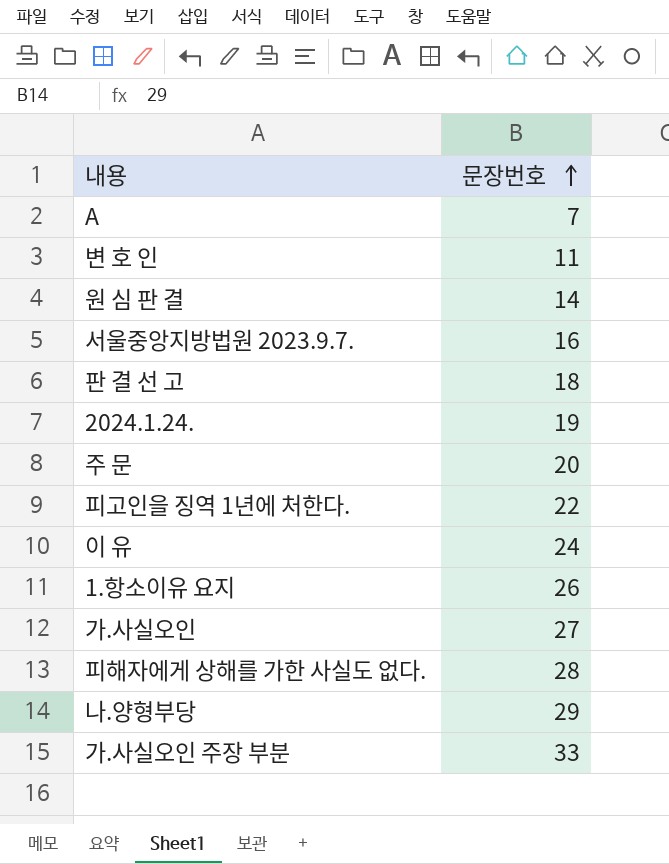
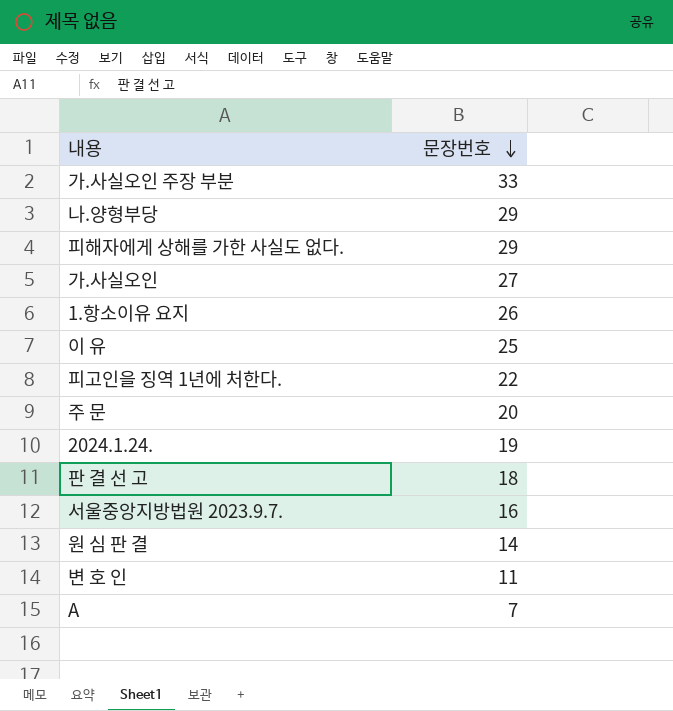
row order: 문장번호 ascending -> 문장번호 descending
피해자에게 상해를 가한 사실도 없다. | 문장번호: 28 -> 29
이 유 | 문장번호: 24 -> 25

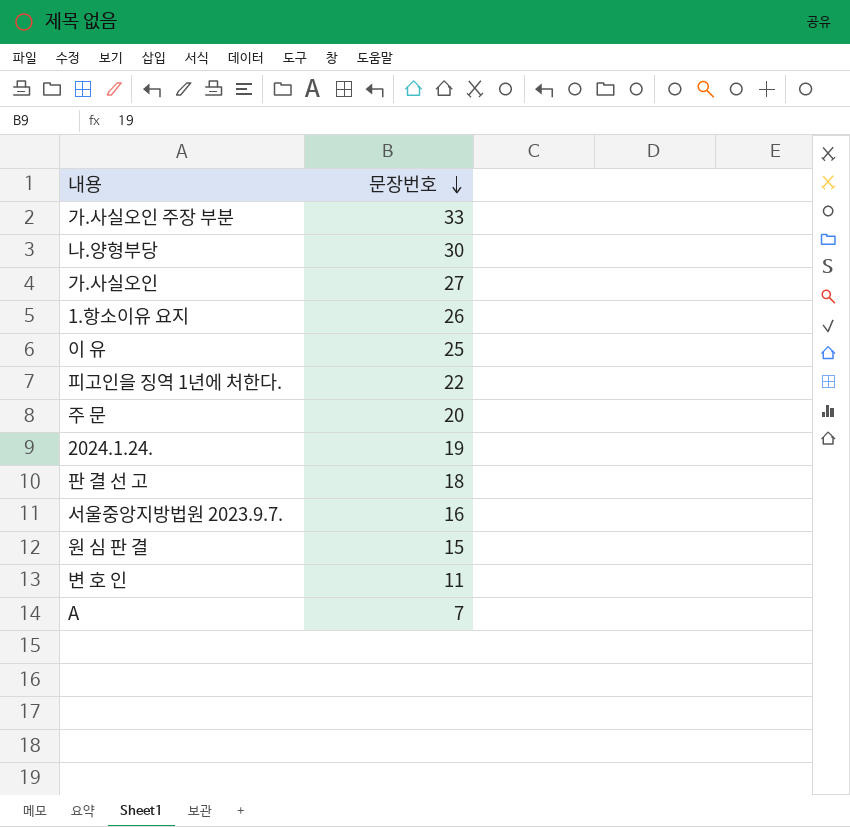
row 피해자에게 상해를 가한 사실도 없다.: 29 -> none
나.양형부당 | 문장번호: 29 -> 30
원 심 판 결 | 문장번호: 14 -> 15

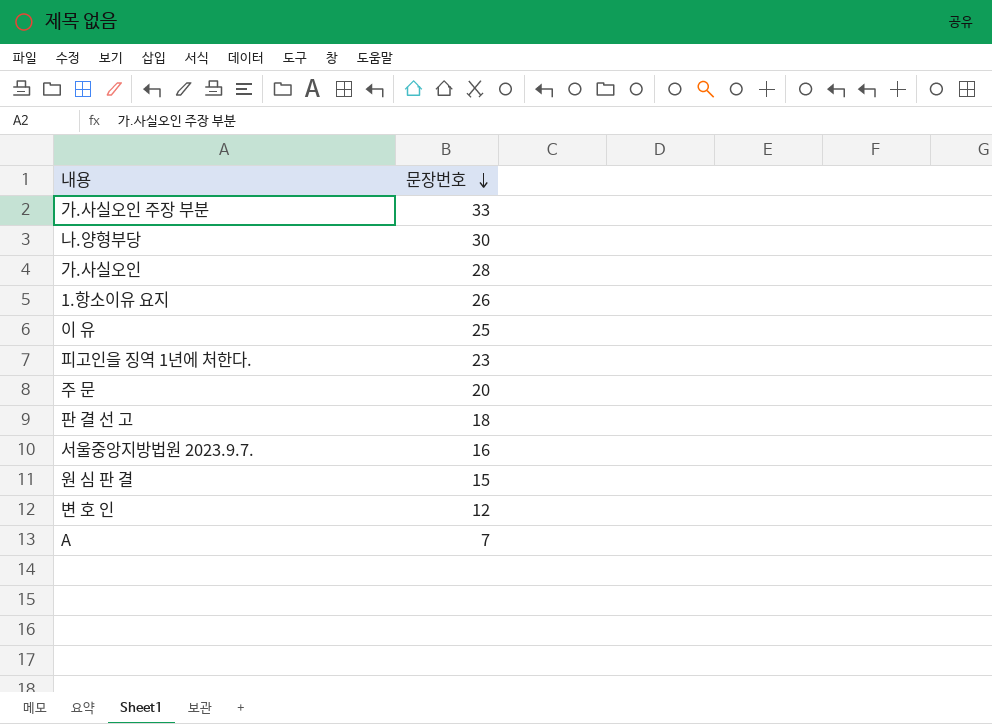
row 2024.1.24.: 19 -> none
가.사실오인 | 문장번호: 27 -> 28
피고인을 징역 1년에 처한다. | 문장번호: 22 -> 23
변 호 인 | 문장번호: 11 -> 12

